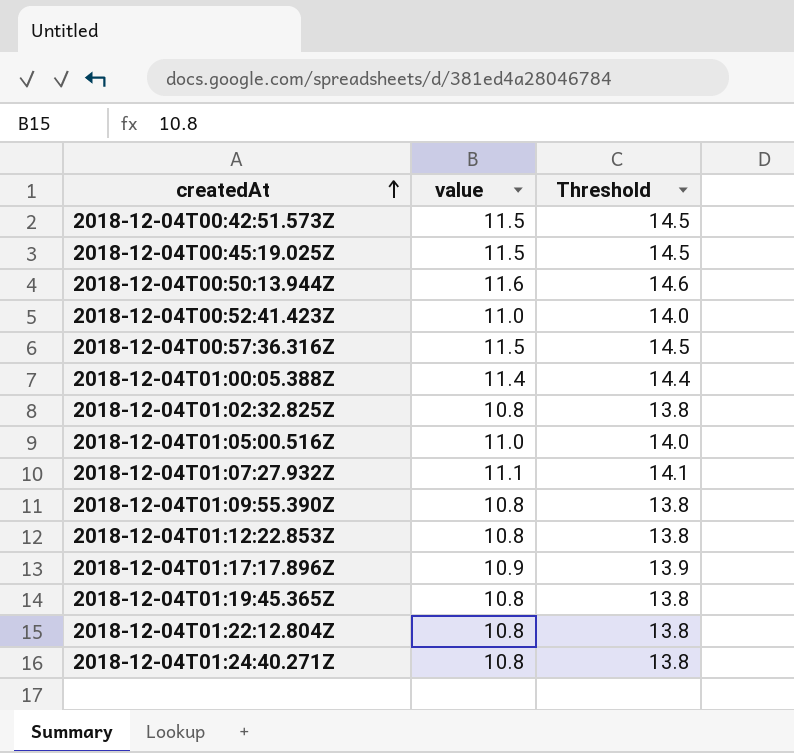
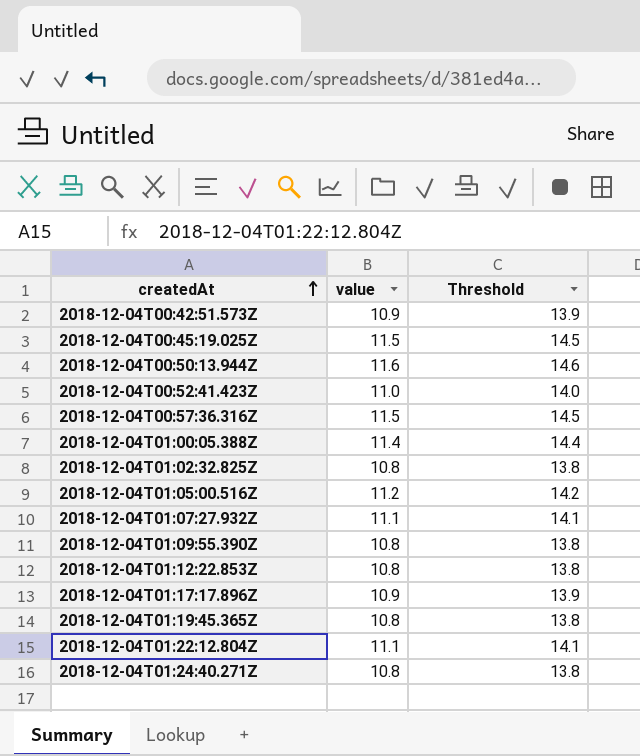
2018-12-04T00:42:51.573Z | value: 11.5 -> 10.9
2018-12-04T00:42:51.573Z | Threshold: 14.5 -> 13.9
2018-12-04T01:05:00.516Z | value: 11.0 -> 11.2
2018-12-04T01:05:00.516Z | Threshold: 14.0 -> 14.2
2018-12-04T01:22:12.804Z | value: 10.8 -> 11.1
2018-12-04T01:22:12.804Z | Threshold: 13.8 -> 14.1

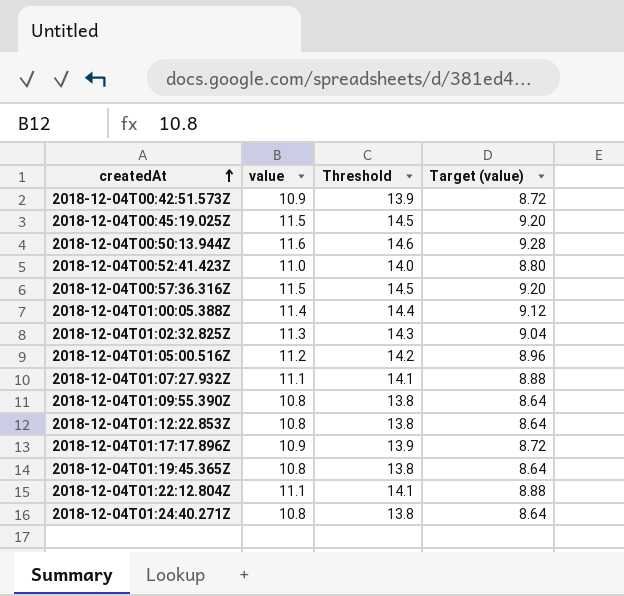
column Target (value) | formula: none -> [value] * 0.8
2018-12-04T01:02:32.825Z | value: 10.8 -> 11.3
2018-12-04T01:02:32.825Z | Threshold: 13.8 -> 14.3

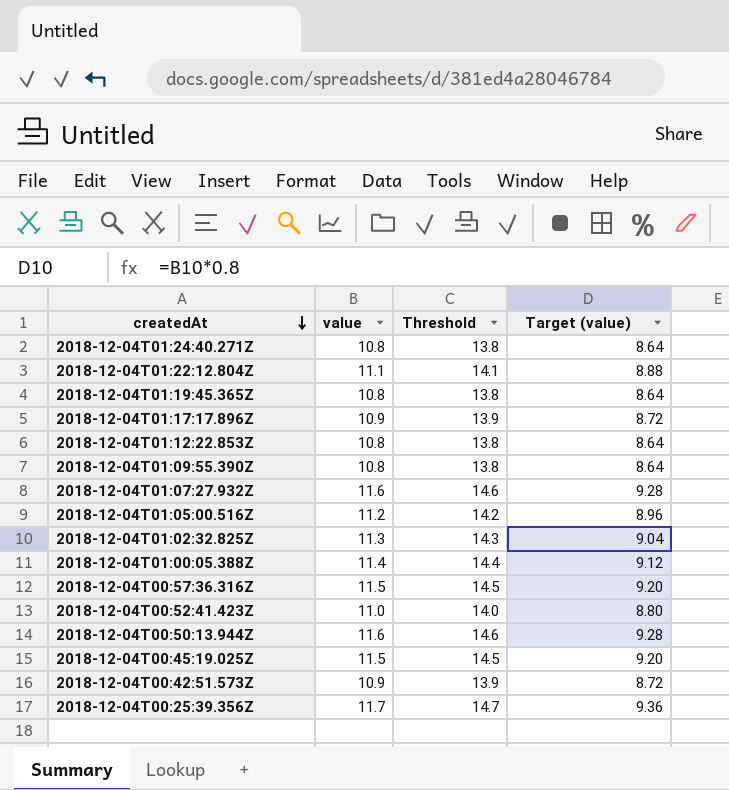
row order: createdAt ascending -> createdAt descending
2018-12-04T01:07:27.932Z | value: 11.1 -> 11.6
2018-12-04T01:07:27.932Z | Threshold: 14.1 -> 14.6
2018-12-04T01:07:27.932Z | Target (value): 8.88 -> 9.28
row 2018-12-04T00:25:39.356Z: none -> 11.7 | 14.7 | 9.36

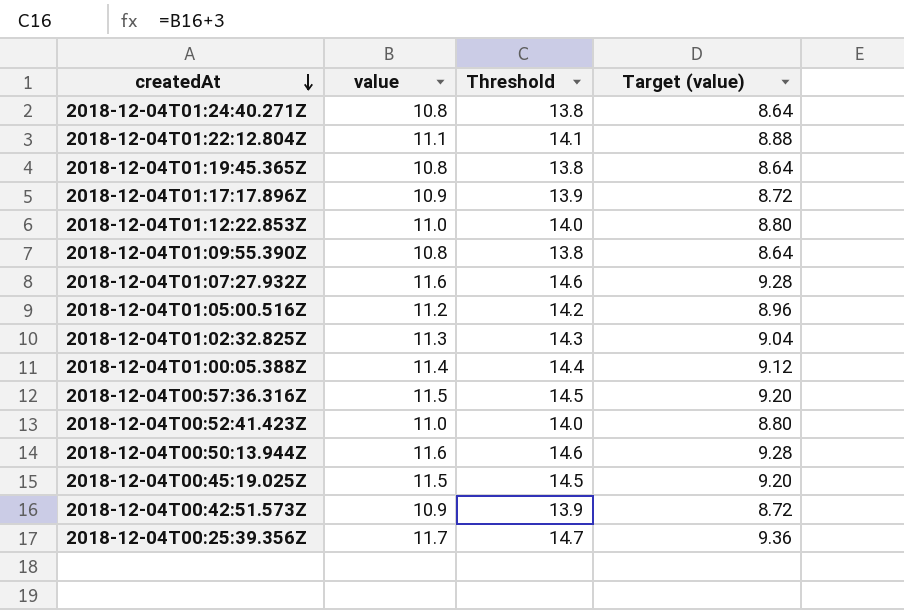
2018-12-04T01:12:22.853Z | value: 10.8 -> 11.0
2018-12-04T01:12:22.853Z | Threshold: 13.8 -> 14.0
2018-12-04T01:12:22.853Z | Target (value): 8.64 -> 8.80

